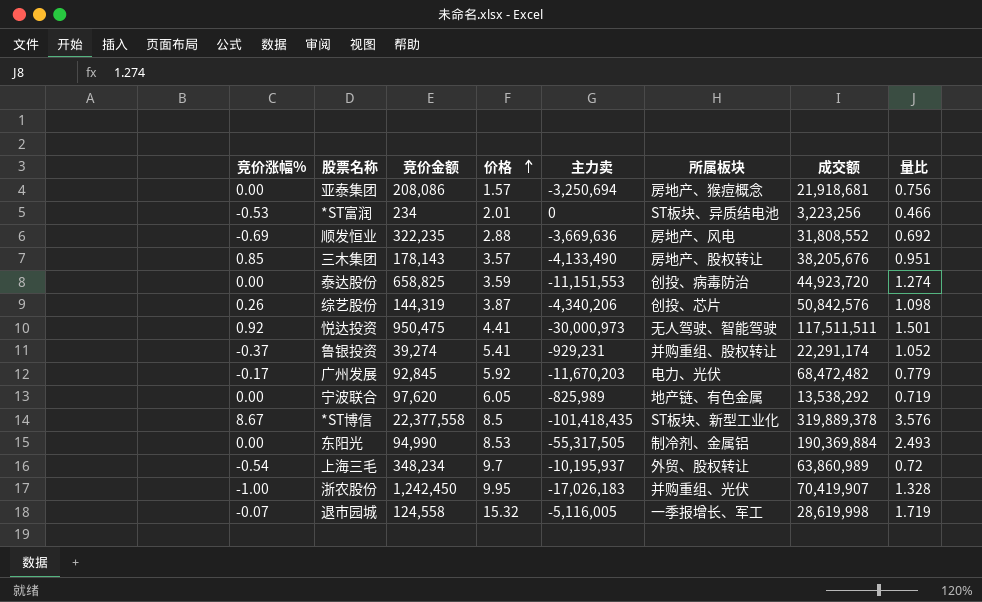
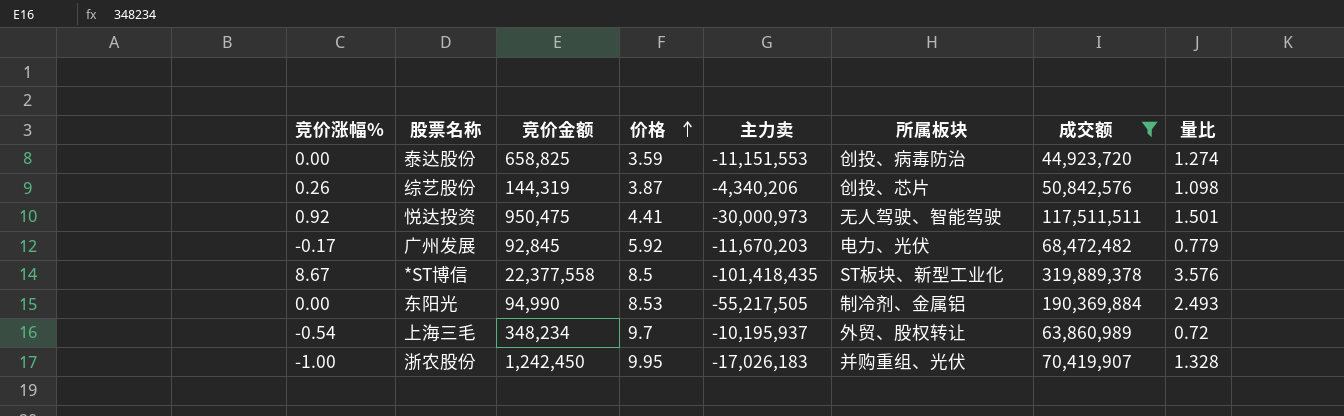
filter: none -> 成交额 >= 44,923,720
东阳光 | 主力卖: -55,317,505 -> -55,217,505

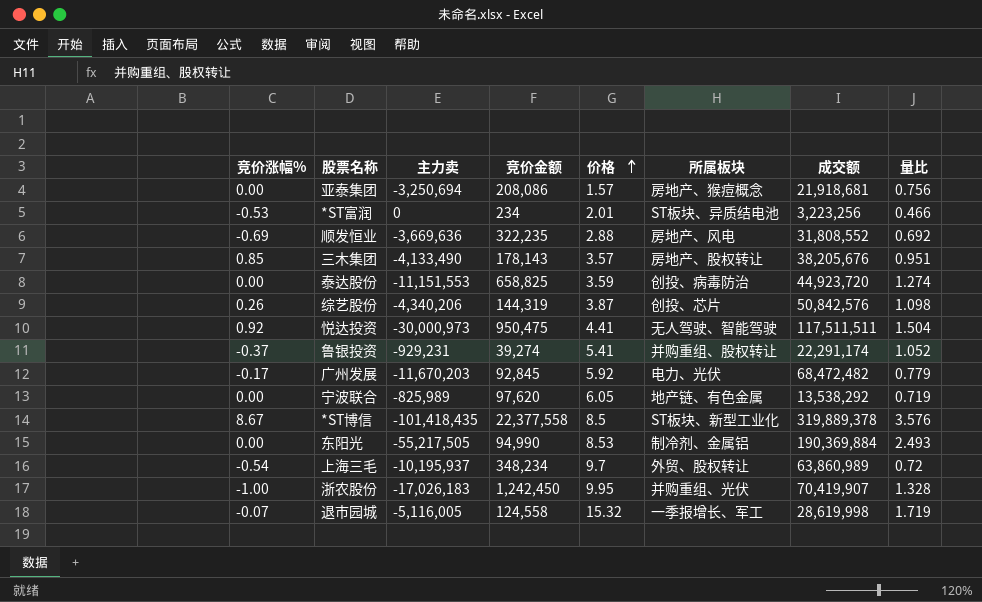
filter: 成交额 >= 44,923,720 -> none
column 主力卖 | position: 5 -> 3
悦达投资 | 量比: 1.501 -> 1.504

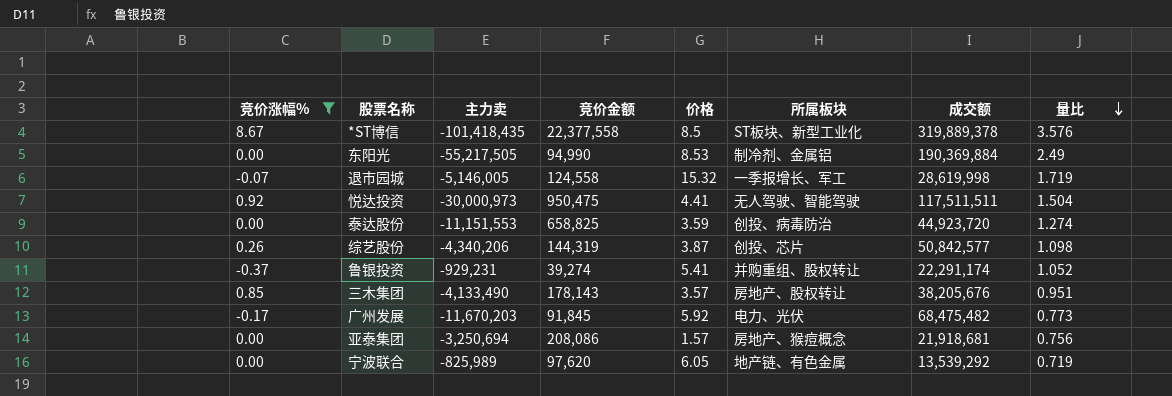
filter: none -> 竞价涨幅% >= -0.37
row order: 价格 ascending -> 量比 descending
东阳光 | 量比: 2.493 -> 2.49
退市园城 | 主力卖: -5,116,005 -> -5,146,005
综艺股份 | 成交额: 50,842,576 -> 50,842,577
广州发展 | 竞价金额: 92,845 -> 91,845
广州发展 | 成交额: 68,472,482 -> 68,475,482
广州发展 | 量比: 0.779 -> 0.773
宁波联合 | 成交额: 13,538,292 -> 13,539,292

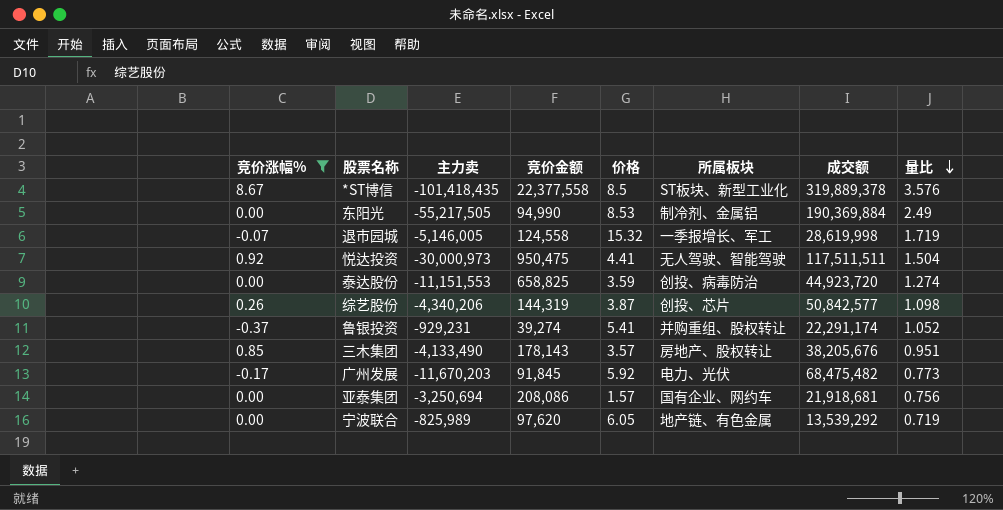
亚泰集团 | 所属板块: 房地产、猴痘概念 -> 国有企业、网约车

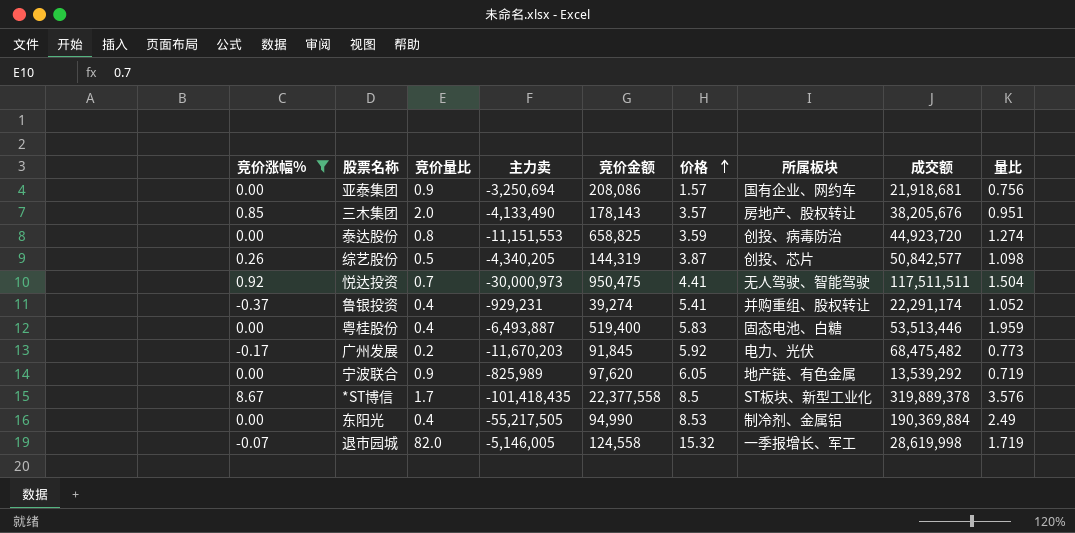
row order: 量比 descending -> 价格 ascending
column 竞价量比 | position: none -> 3
综艺股份 | 主力卖: -4,340,206 -> -4,340,205
row 粤桂股份: none -> 0.00 | 0.4 | -6,493,887 | 519,400 | 5.83 | 固态电池、白糖 | 53,513,446 | 1.959

